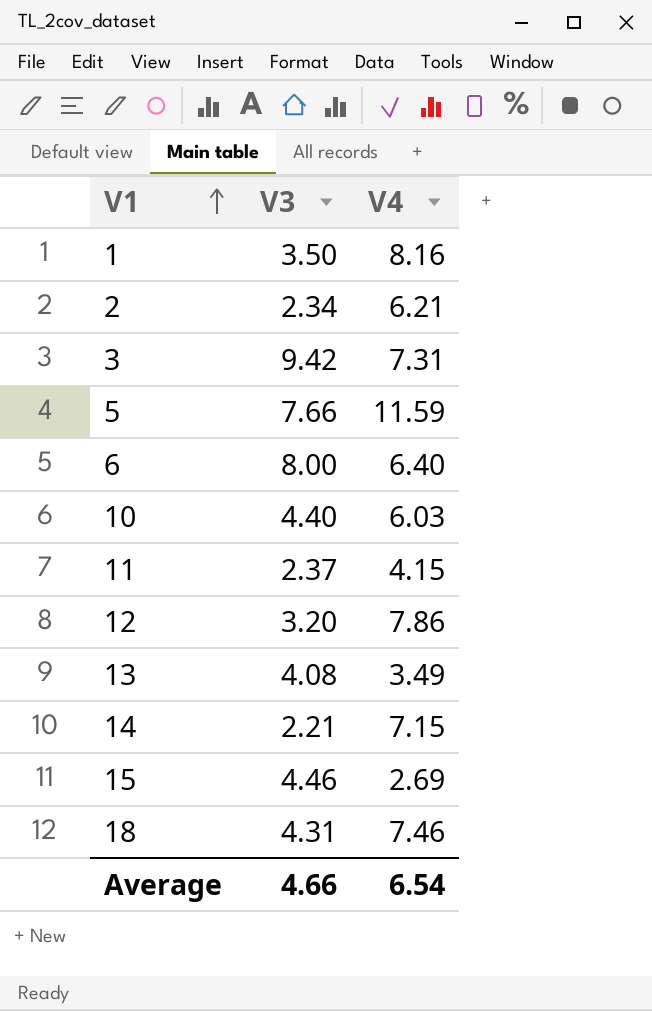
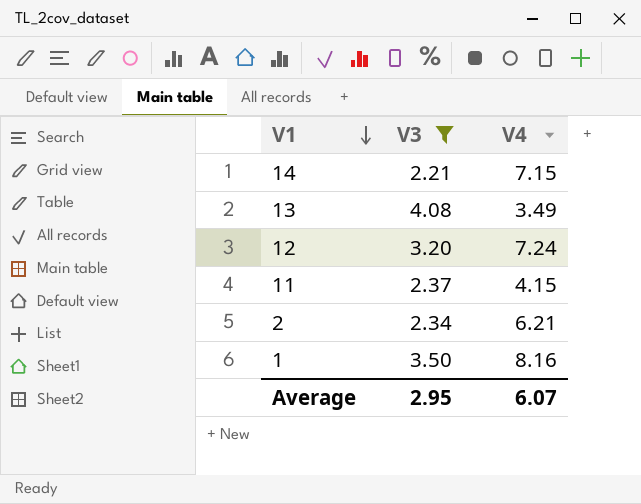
filter: none -> V3 <= 4.08
row order: V1 ascending -> V1 descending
12 | V4: 7.86 -> 7.24
Average | V3: 4.66 -> 2.95
Average | V4: 6.54 -> 6.07

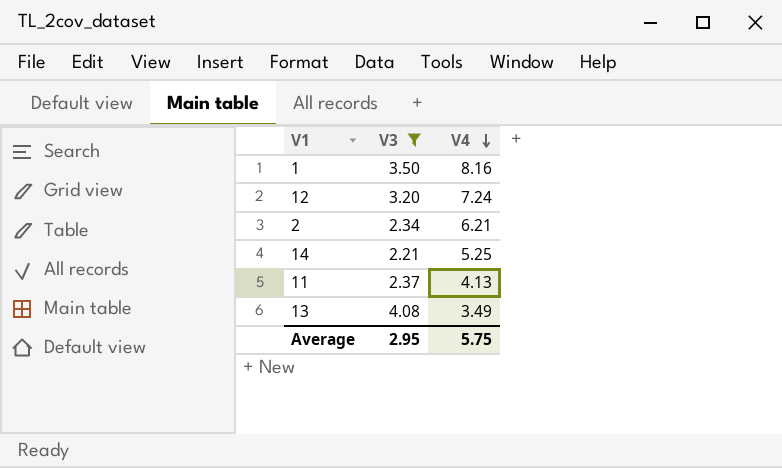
row order: V1 descending -> V4 descending
14 | V4: 7.15 -> 5.25
11 | V4: 4.15 -> 4.13
Average | V4: 6.07 -> 5.75

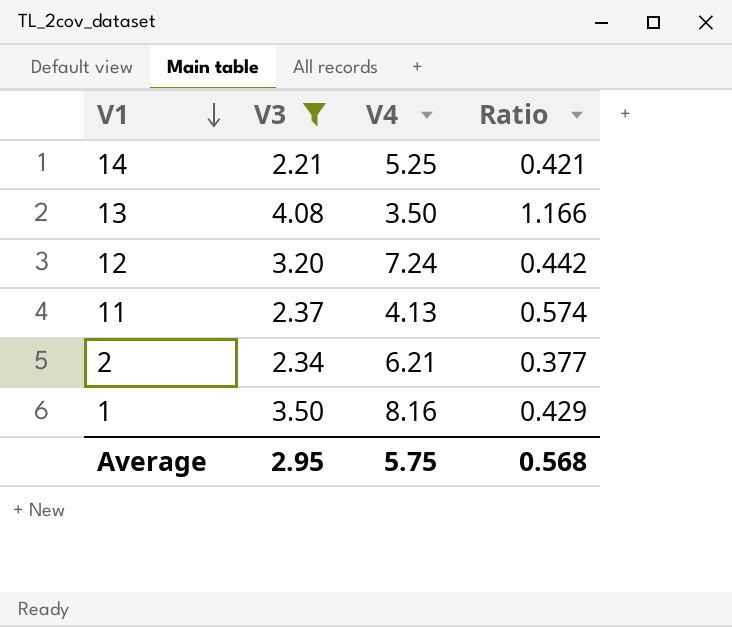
row order: V4 descending -> V1 descending
column Ratio | formula: none -> [V3] / [V4]
13 | V4: 3.49 -> 3.50

